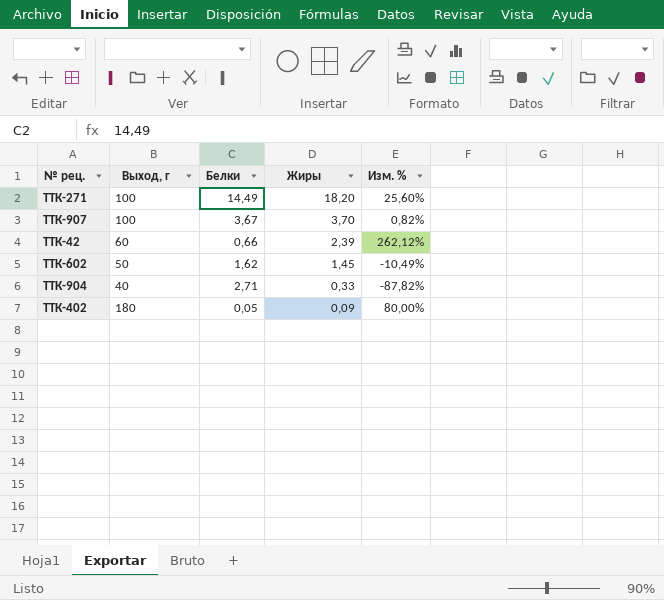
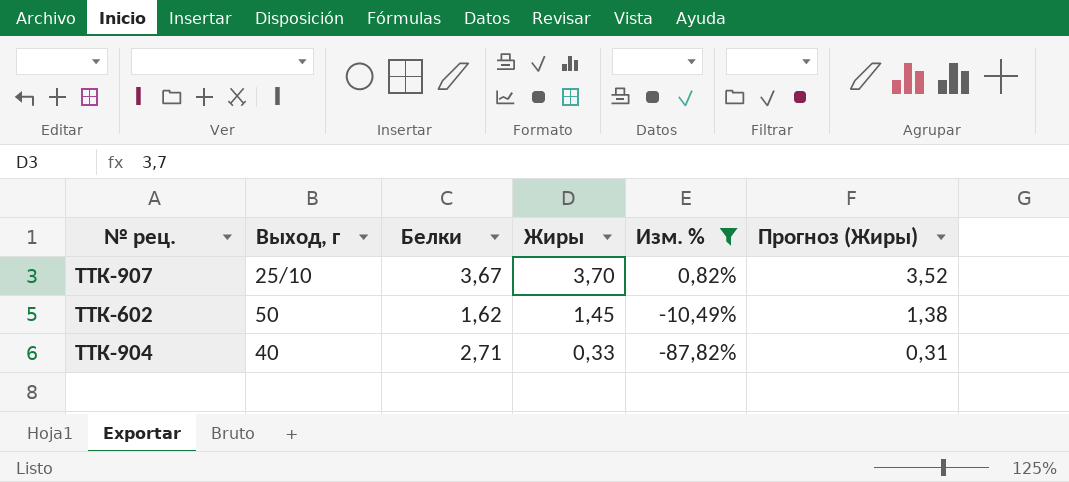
filter: none -> Изм. % <= 0,82%
column Прогноз (Жиры) | formula: none -> [Жиры] * 0,95
ТТК-907 | Выход, г: 100 -> 25/10

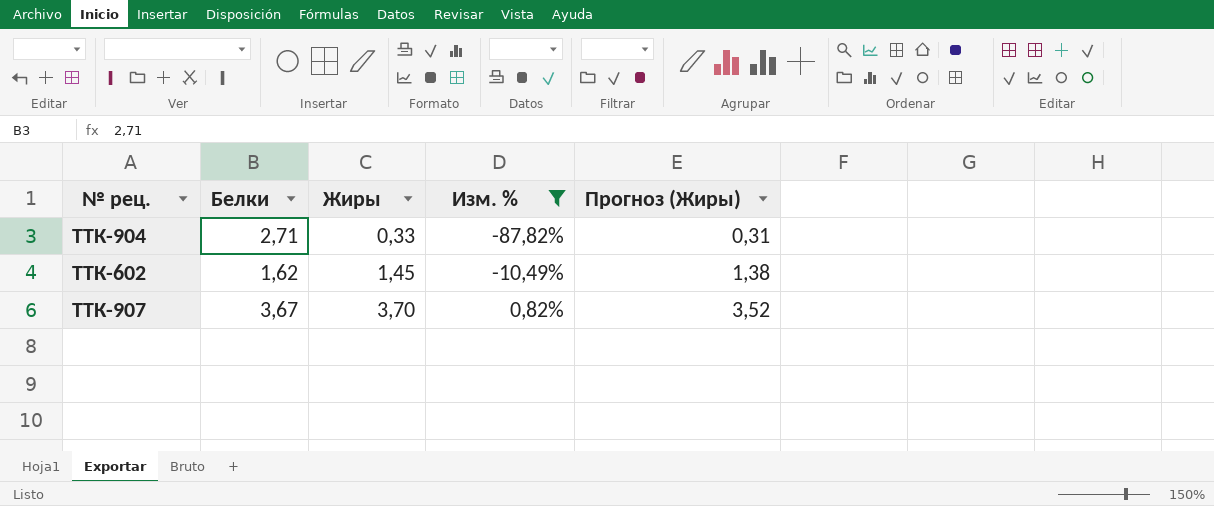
row order: Жиры descending -> Жиры ascending
column Выход, г | position: 2 -> none

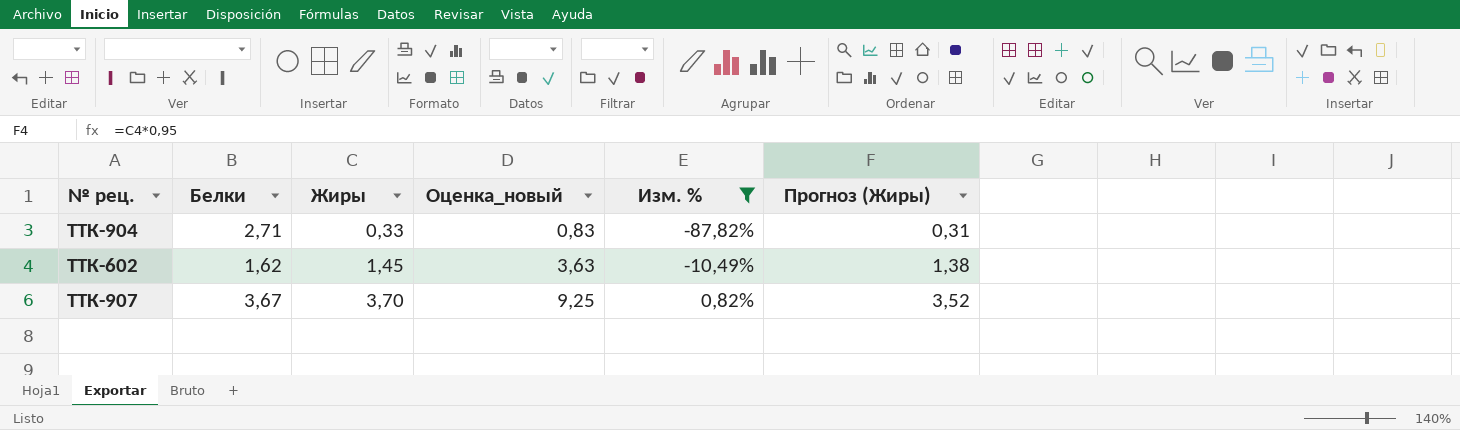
column Оценка_новый | formula: none -> [Жиры] * 2,5

